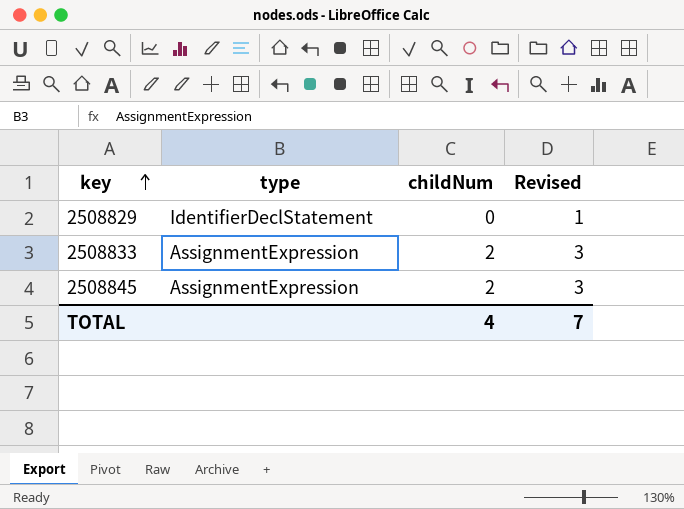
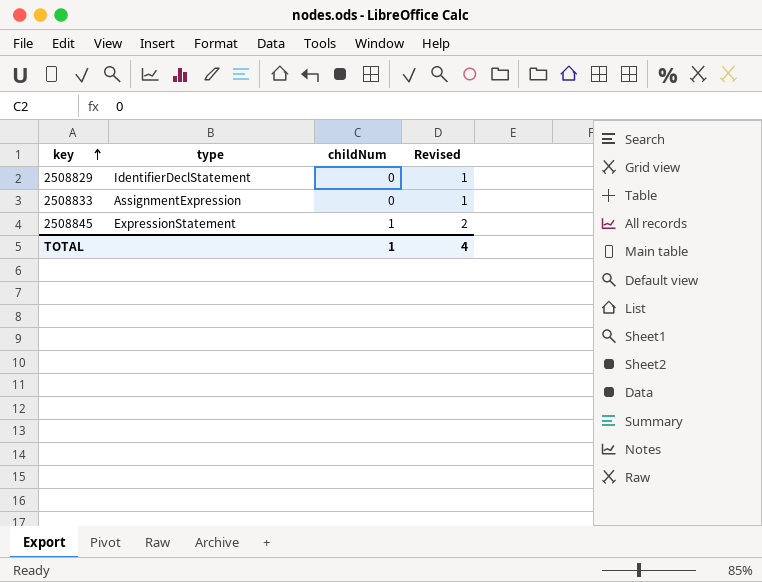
2508833 | childNum: 2 -> 0
2508833 | Revised: 3 -> 1
2508845 | type: AssignmentExpression -> ExpressionStatement
2508845 | childNum: 2 -> 1
2508845 | Revised: 3 -> 2
TOTAL | childNum: 4 -> 1
TOTAL | Revised: 7 -> 4

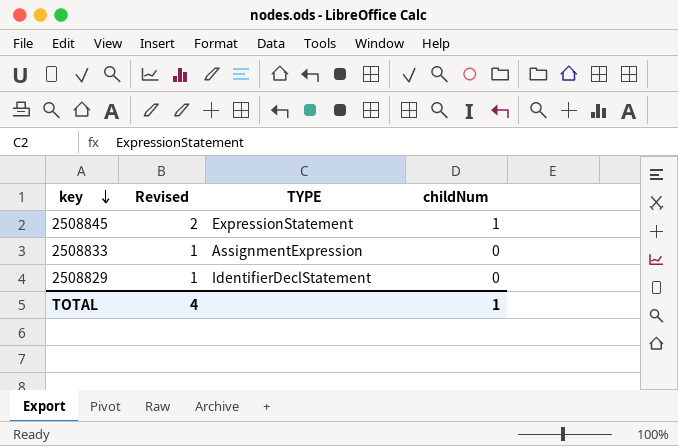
row order: key ascending -> key descending
column Revised | position: 4 -> 2
column name: type -> TYPE

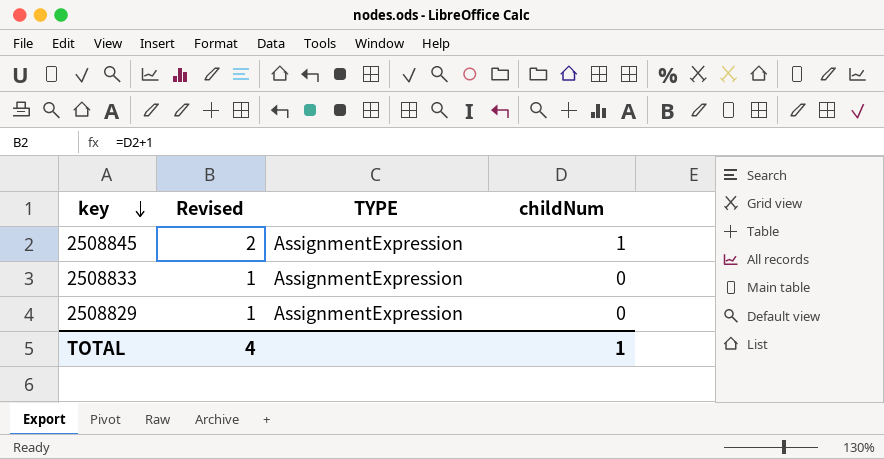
2508845 | TYPE: ExpressionStatement -> AssignmentExpression
2508829 | TYPE: IdentifierDeclStatement -> AssignmentExpression

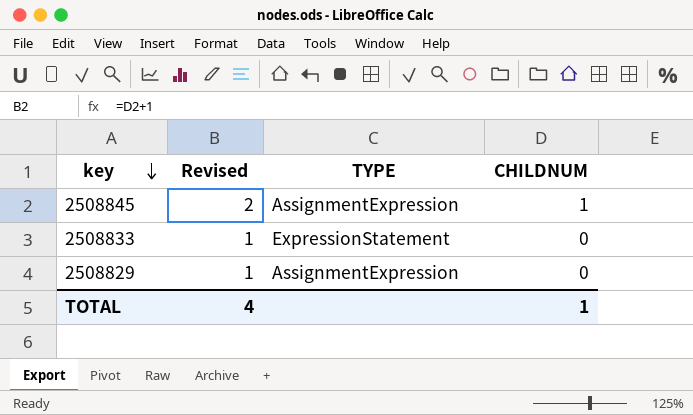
column name: childNum -> CHILDNUM
2508833 | TYPE: AssignmentExpression -> ExpressionStatement

